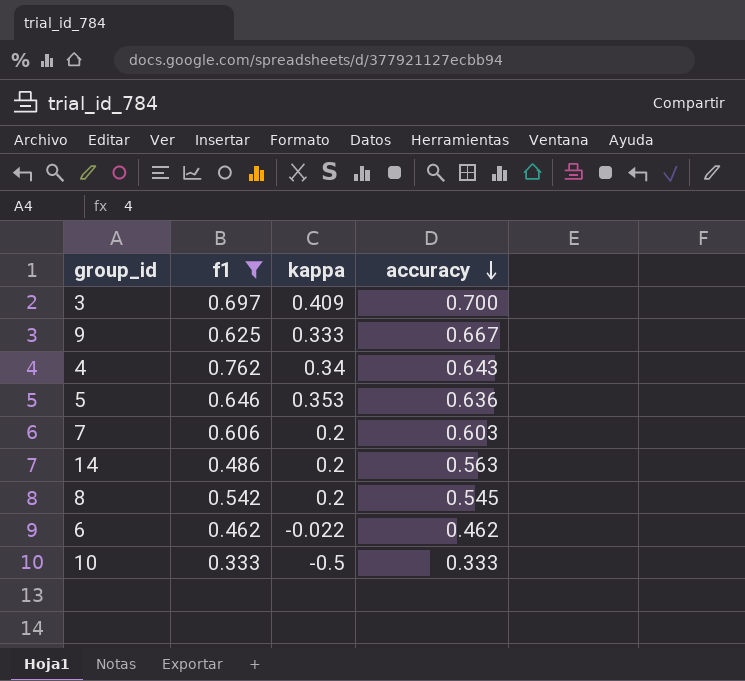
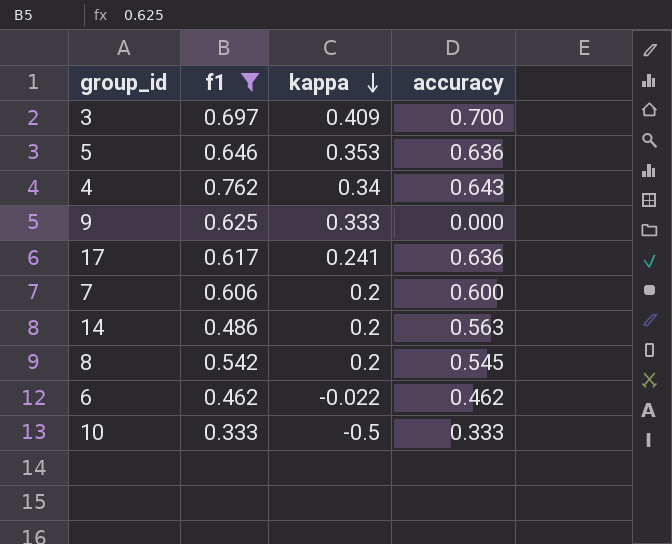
row order: accuracy descending -> kappa descending
9 | accuracy: 0.667 -> 0.000
row 17: none -> 0.617 | 0.241 | 0.636
7 | accuracy: 0.603 -> 0.600

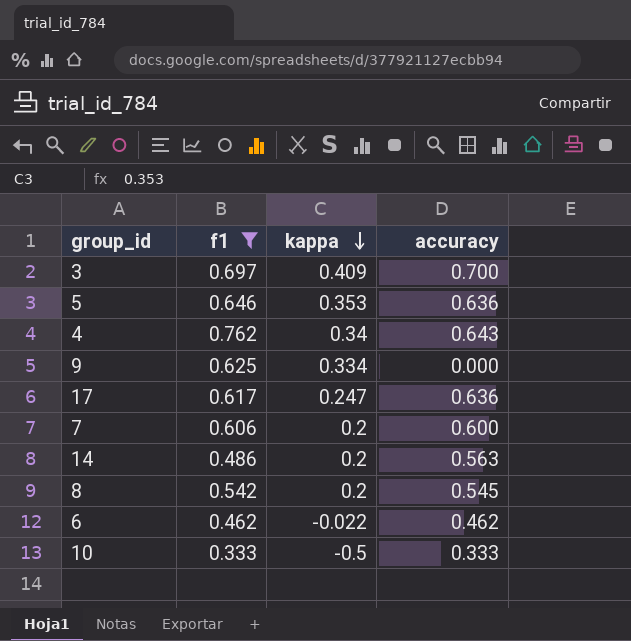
9 | kappa: 0.333 -> 0.334
17 | kappa: 0.241 -> 0.247

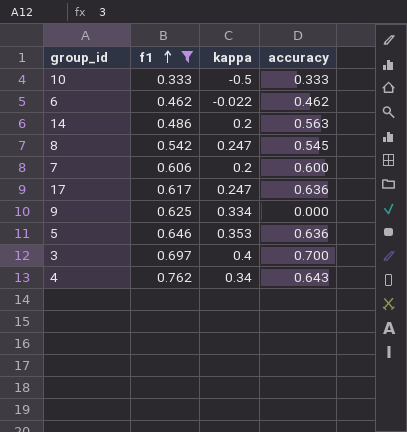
row order: kappa descending -> f1 ascending
8 | kappa: 0.2 -> 0.247
3 | kappa: 0.409 -> 0.4

